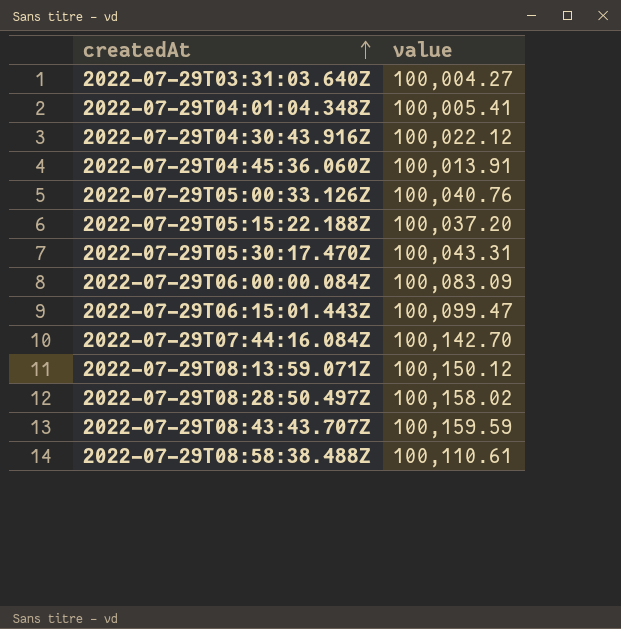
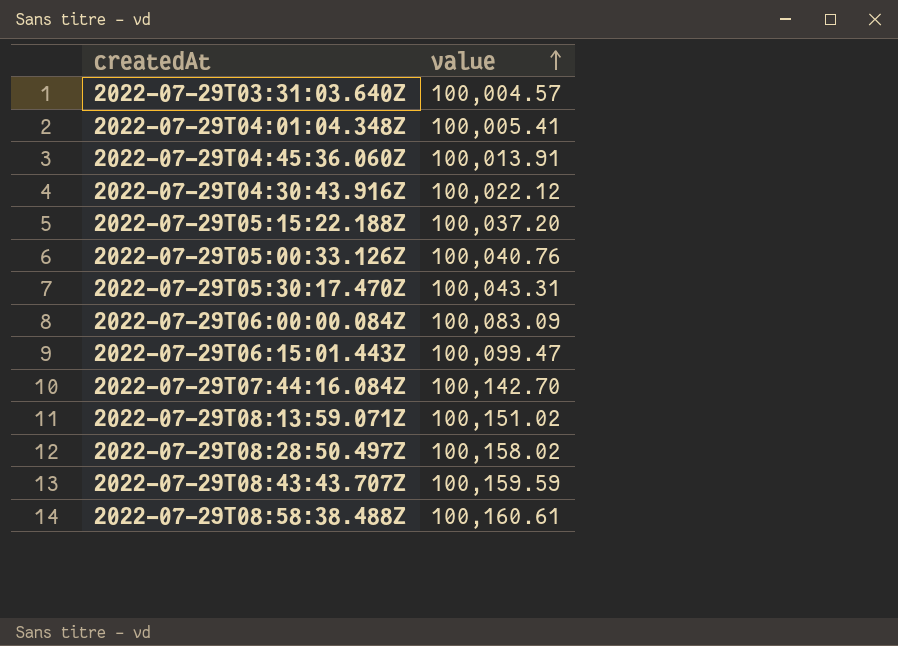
row order: createdAt ascending -> value ascending
2022-07-29T03:31:03.640Z | value: 100,004.27 -> 100,004.57
2022-07-29T08:13:59.071Z | value: 100,150.12 -> 100,151.02
2022-07-29T08:58:38.488Z | value: 100,110.61 -> 100,160.61

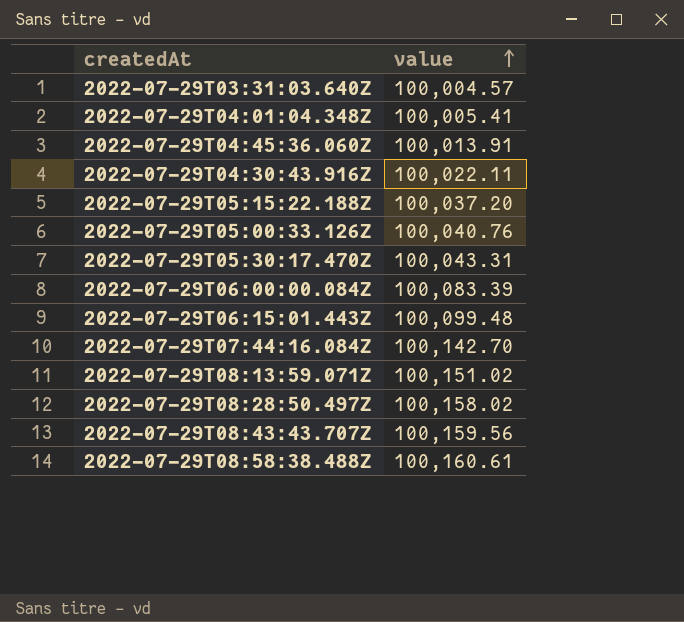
2022-07-29T04:30:43.916Z | value: 100,022.12 -> 100,022.11
2022-07-29T06:00:00.084Z | value: 100,083.09 -> 100,083.39
2022-07-29T06:15:01.443Z | value: 100,099.47 -> 100,099.48
2022-07-29T08:43:43.707Z | value: 100,159.59 -> 100,159.56

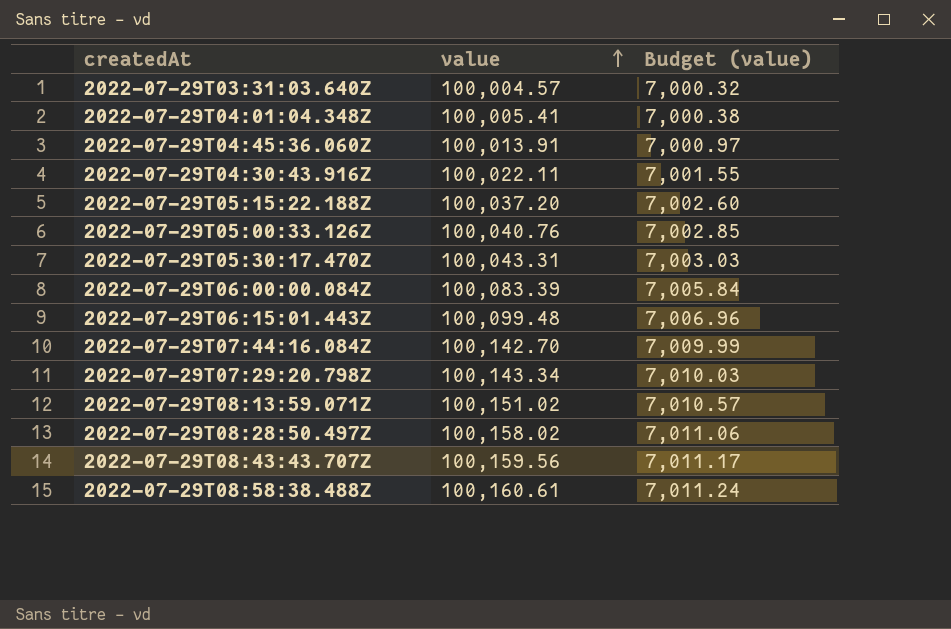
column Budget (value) | formula: none -> [value] * 0.07
row 2022-07-29T07:29:20.798Z: none -> 100,143.34 | 7,010.03

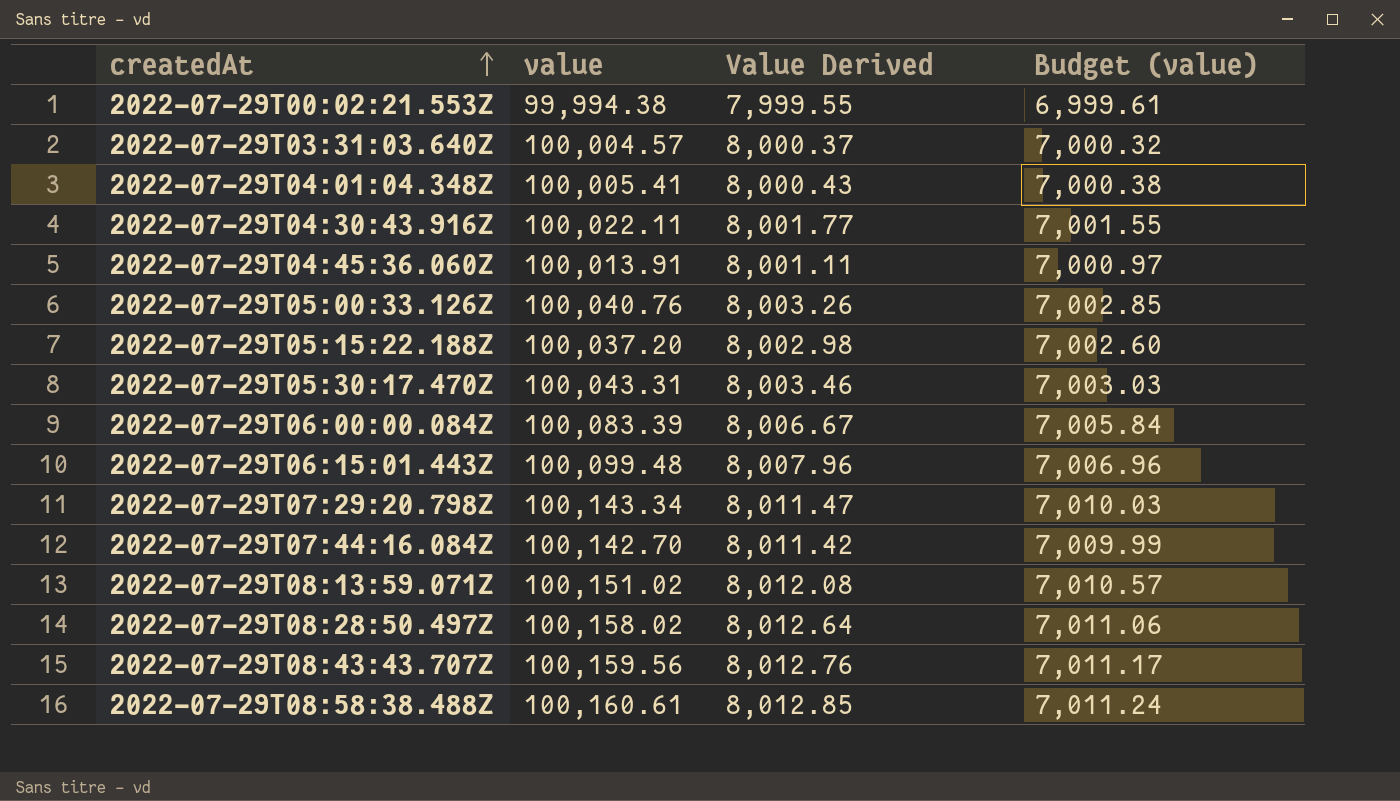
row order: value ascending -> createdAt ascending
column Value Derived | formula: none -> [value] * 0.08
row 2022-07-29T00:02:21.553Z: none -> 99,994.38 | 7,999.55 | 6,999.61

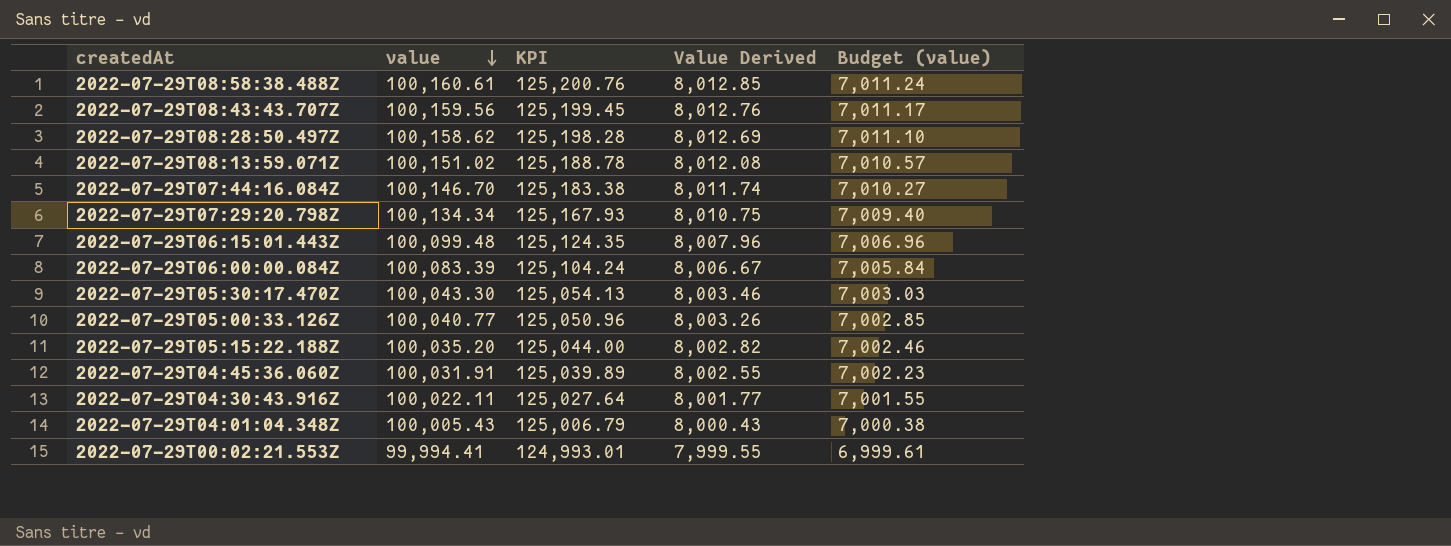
row order: createdAt ascending -> value descending
column KPI | formula: none -> [value] * 1.25
row 2022-07-29T03:31:03.640Z: 100,004.57 | 8,000.37 | 7,000.32 -> none
2022-07-29T08:28:50.497Z | value: 100,158.02 -> 100,158.62
2022-07-29T08:28:50.497Z | Value Derived: 8,012.64 -> 8,012.69
2022-07-29T08:28:50.497Z | Budget (value): 7,011.06 -> 7,011.10
2022-07-29T07:44:16.084Z | value: 100,142.70 -> 100,146.70
2022-07-29T07:44:16.084Z | Value Derived: 8,011.42 -> 8,011.74
2022-07-29T07:44:16.084Z | Budget (value): 7,009.99 -> 7,010.27
2022-07-29T07:29:20.798Z | value: 100,143.34 -> 100,134.34
2022-07-29T07:29:20.798Z | Value Derived: 8,011.47 -> 8,010.75
2022-07-29T07:29:20.798Z | Budget (value): 7,010.03 -> 7,009.40
2022-07-29T05:30:17.470Z | value: 100,043.31 -> 100,043.30
2022-07-29T05:00:33.126Z | value: 100,040.76 -> 100,040.77
2022-07-29T05:15:22.188Z | value: 100,037.20 -> 100,035.20
2022-07-29T05:15:22.188Z | Value Derived: 8,002.98 -> 8,002.82
2022-07-29T05:15:22.188Z | Budget (value): 7,002.60 -> 7,002.46
2022-07-29T04:45:36.060Z | value: 100,013.91 -> 100,031.91
2022-07-29T04:45:36.060Z | Value Derived: 8,001.11 -> 8,002.55
2022-07-29T04:45:36.060Z | Budget (value): 7,000.97 -> 7,002.23
2022-07-29T04:01:04.348Z | value: 100,005.41 -> 100,005.43
2022-07-29T00:02:21.553Z | value: 99,994.38 -> 99,994.41

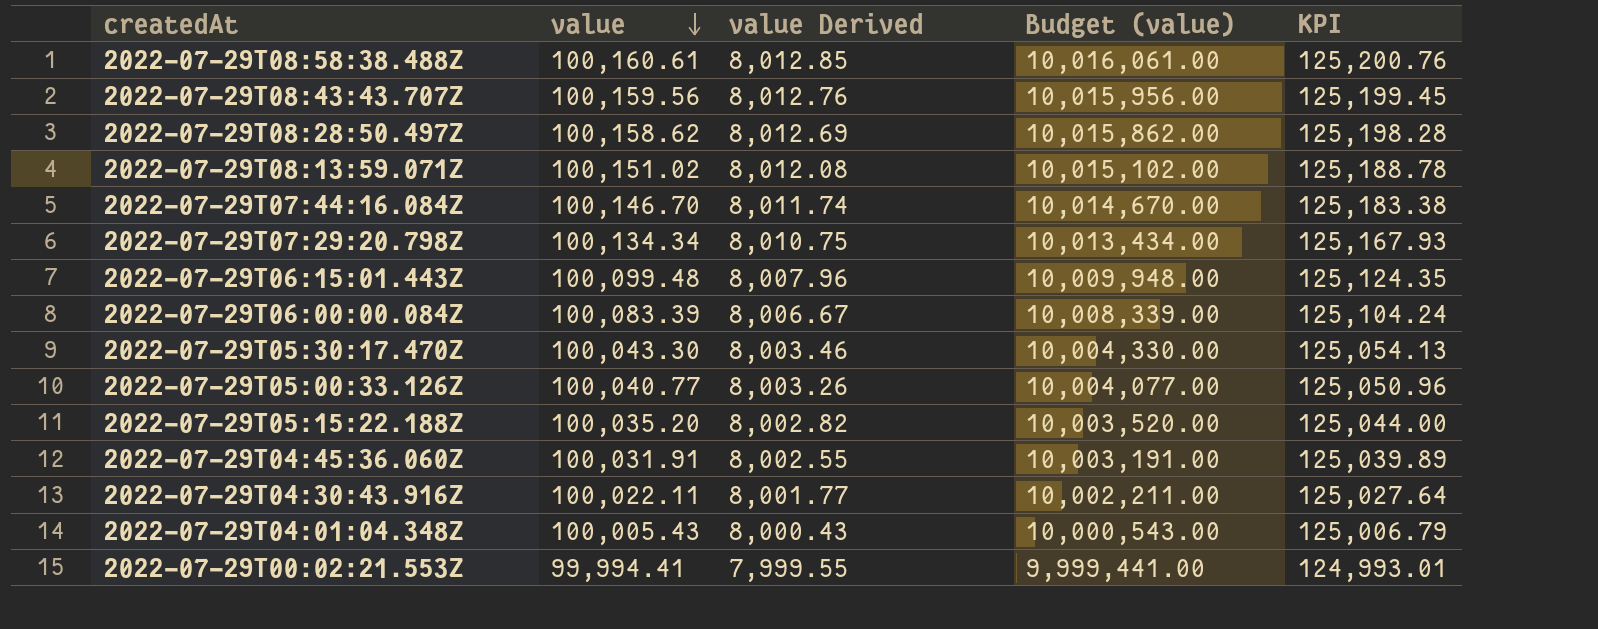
column name: Value Derived -> value Derived
column Budget (value) | formula: [value] * 0.07 -> [value] * 100
column KPI | position: 3 -> 5

